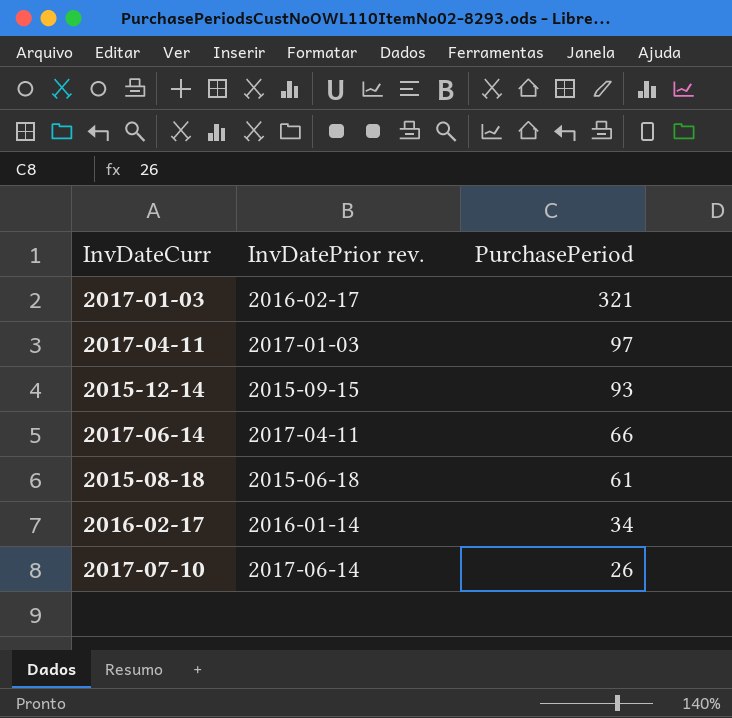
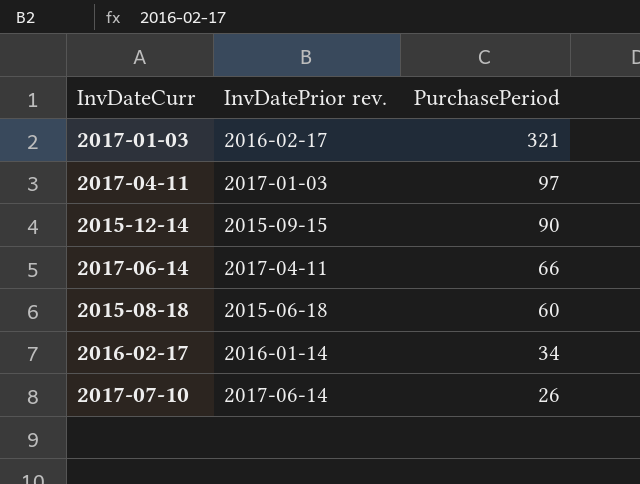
2015-12-14 | PurchasePeriod: 93 -> 90
2015-08-18 | PurchasePeriod: 61 -> 60

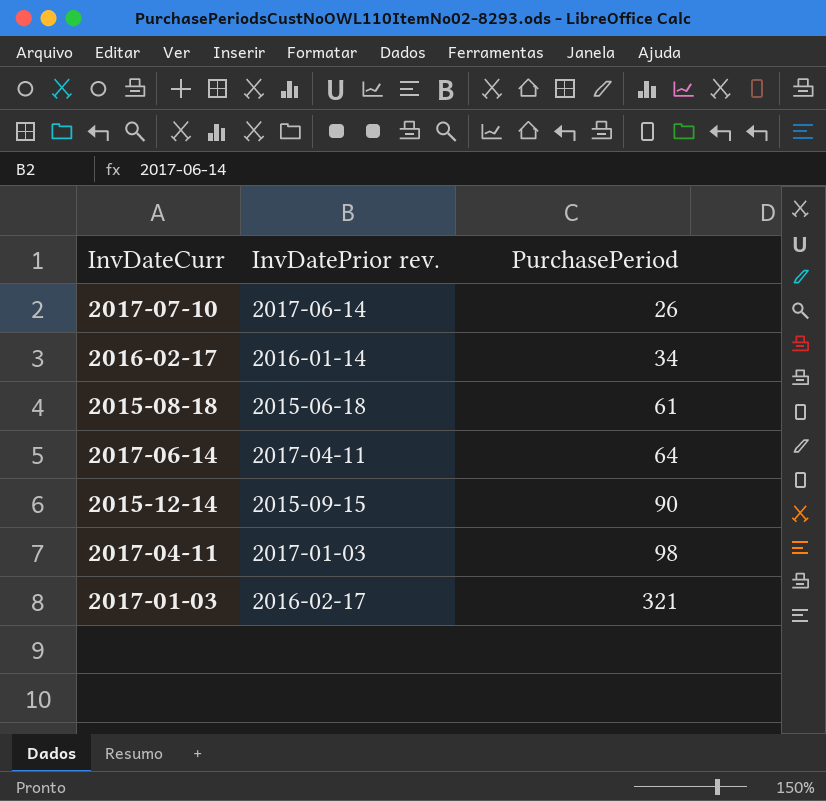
row order: PurchasePeriod descending -> PurchasePeriod ascending
2015-08-18 | PurchasePeriod: 60 -> 61
2017-06-14 | PurchasePeriod: 66 -> 64
2017-04-11 | PurchasePeriod: 97 -> 98

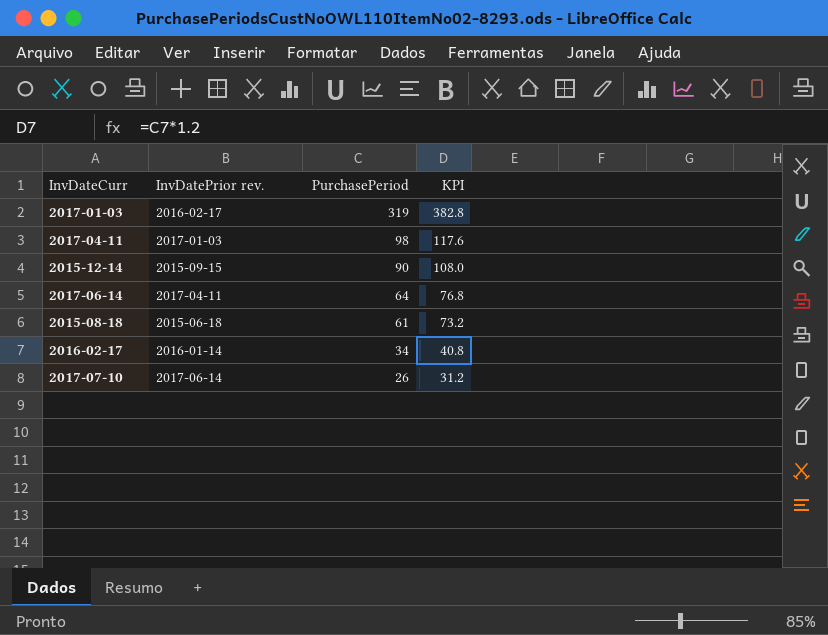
row order: PurchasePeriod ascending -> PurchasePeriod descending
column KPI | formula: none -> [PurchasePeriod] * 1.2
2017-01-03 | PurchasePeriod: 321 -> 319

